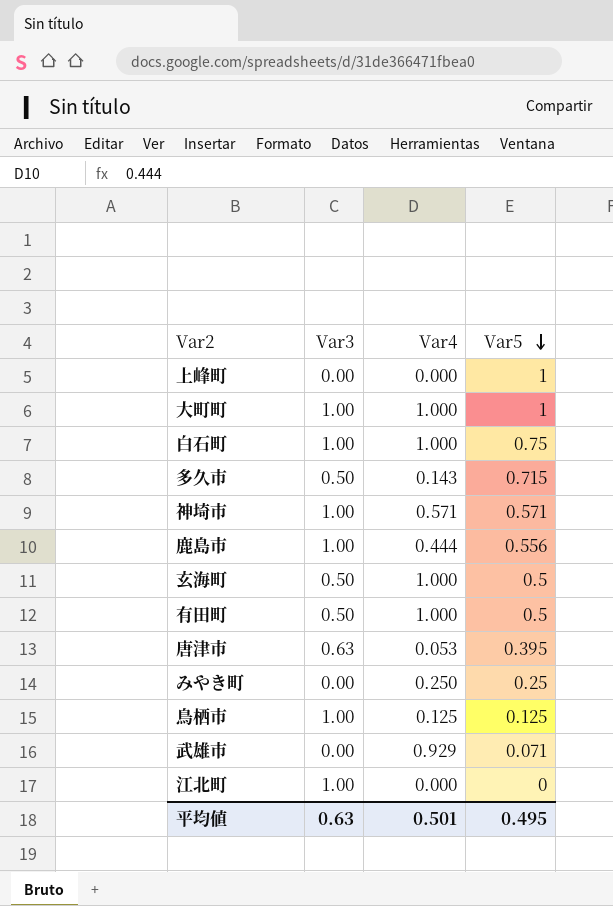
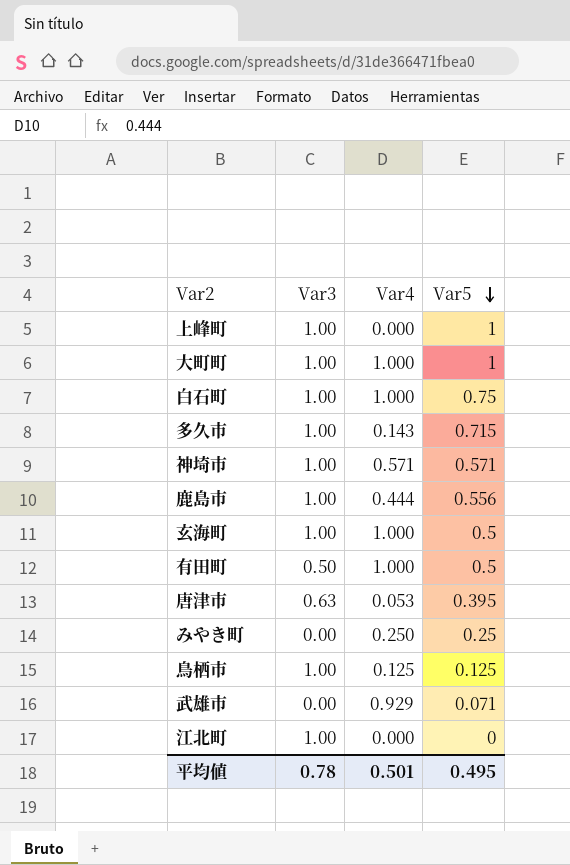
上峰町 | Var3: 0.00 -> 1.00
多久市 | Var3: 0.50 -> 1.00
玄海町 | Var3: 0.50 -> 1.00
平均値 | Var3: 0.63 -> 0.78

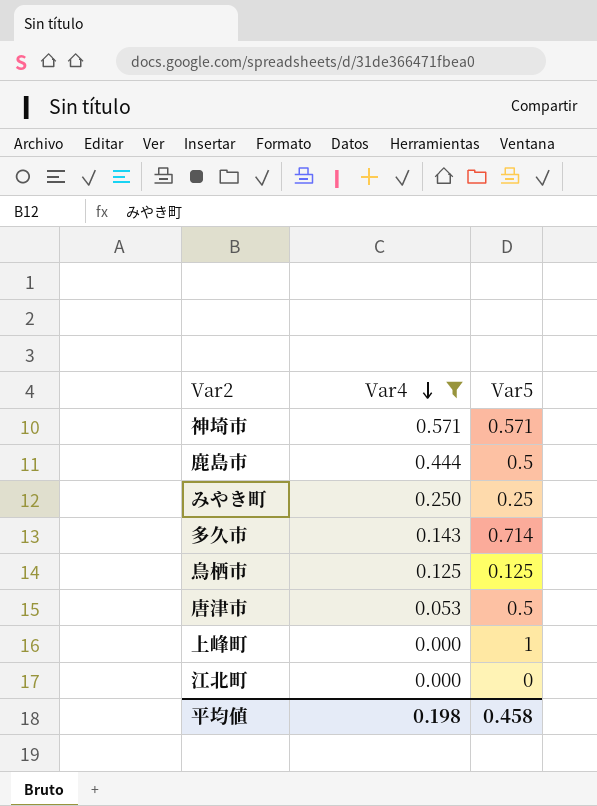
filter: none -> Var4 <= 0.571
row order: Var5 descending -> Var4 descending
column Var3 | position: 2 -> none
鹿島市 | Var5: 0.556 -> 0.5
多久市 | Var5: 0.715 -> 0.714
唐津市 | Var5: 0.395 -> 0.5
平均値 | Var4: 0.501 -> 0.198
平均値 | Var5: 0.495 -> 0.458

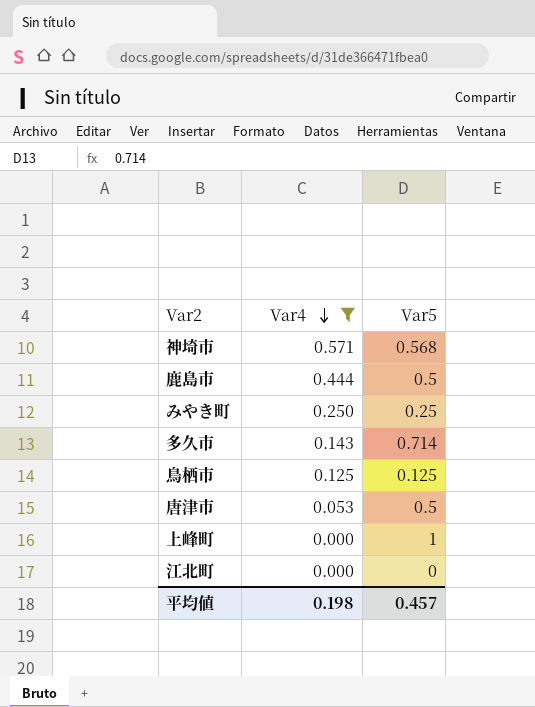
神埼市 | Var5: 0.571 -> 0.568
平均値 | Var5: 0.458 -> 0.457

